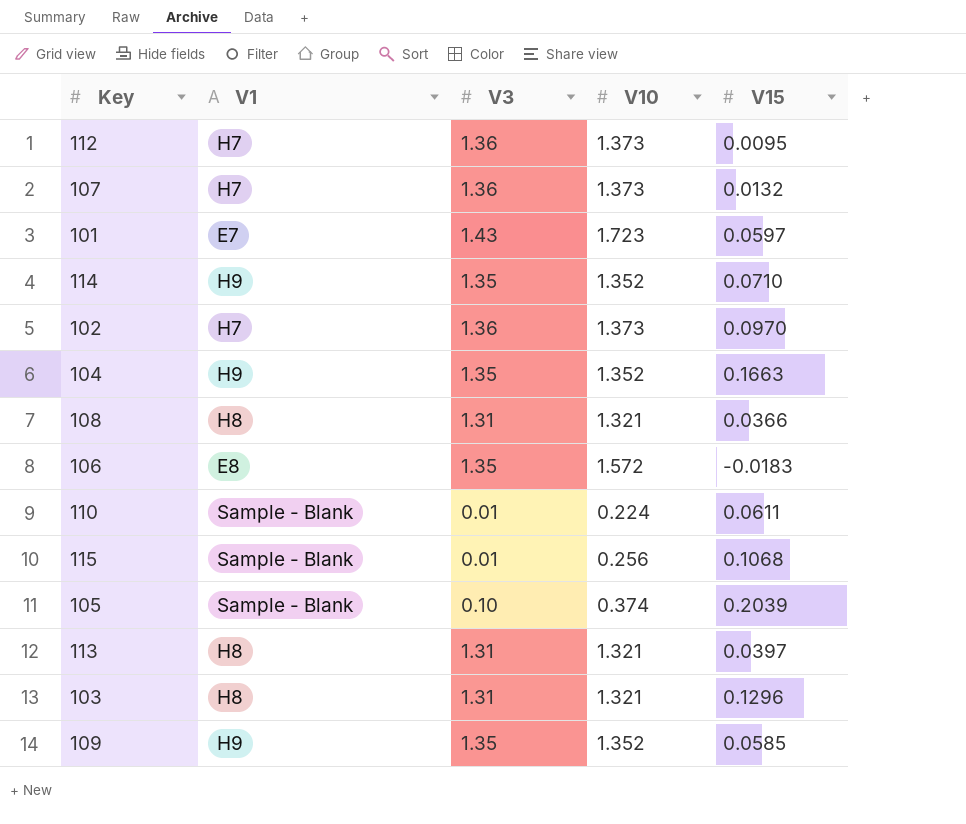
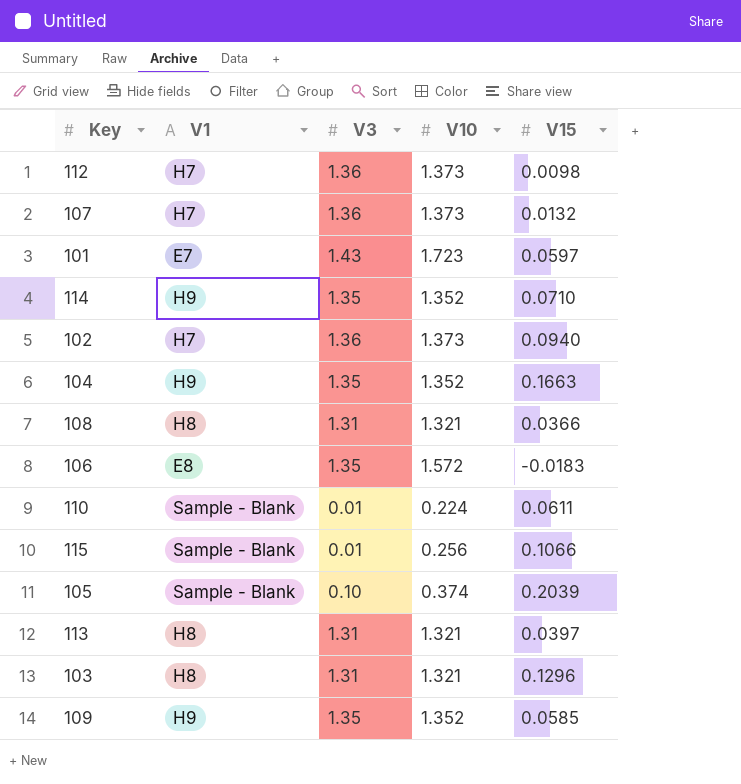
112 | V15: 0.0095 -> 0.0098
102 | V15: 0.0970 -> 0.0940
115 | V15: 0.1068 -> 0.1066

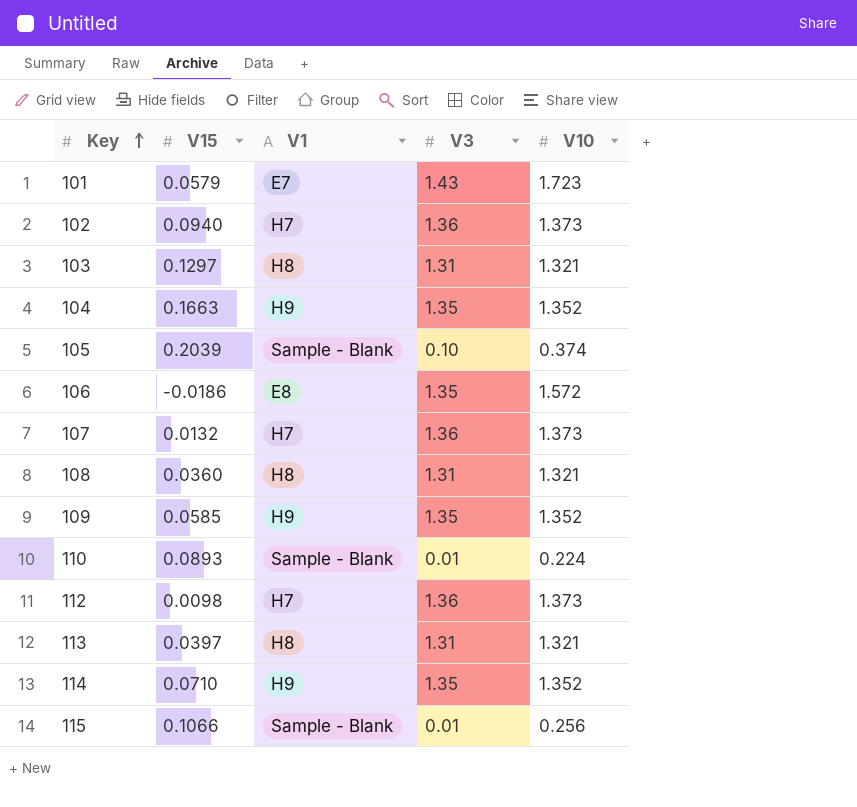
row order: none -> Key ascending
column V15 | position: 5 -> 2
101 | V15: 0.0597 -> 0.0579
103 | V15: 0.1296 -> 0.1297
106 | V15: -0.0183 -> -0.0186
108 | V15: 0.0366 -> 0.0360
110 | V15: 0.0611 -> 0.0893

